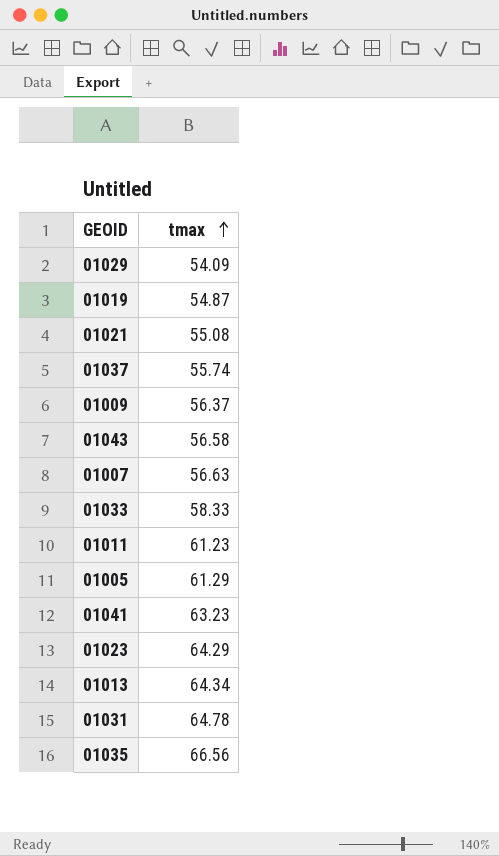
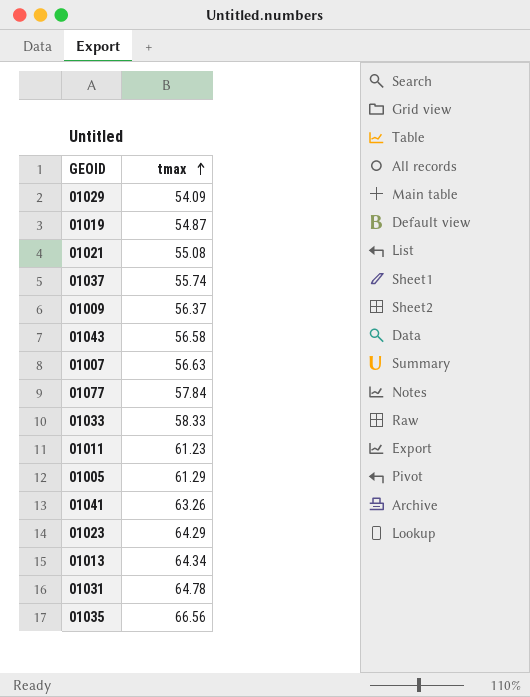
row 01077: none -> 57.84
01041 | tmax: 63.23 -> 63.26

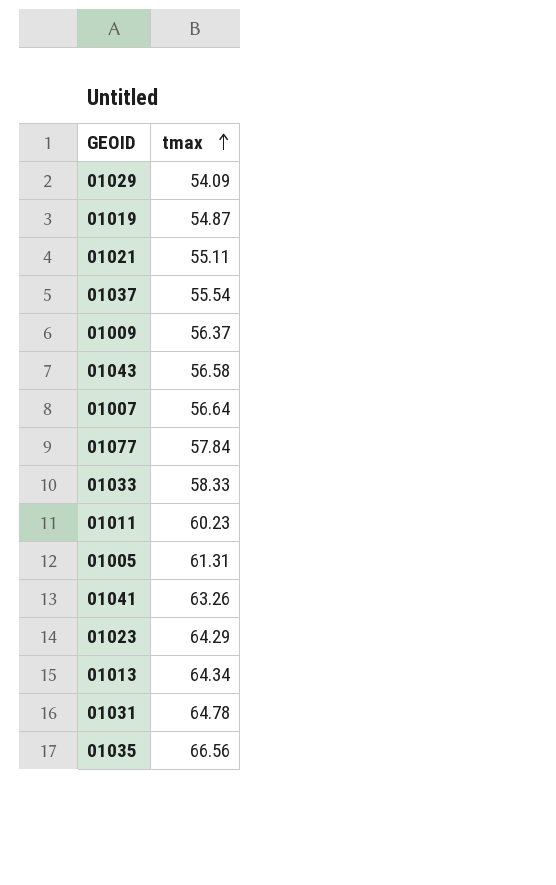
01021 | tmax: 55.08 -> 55.11
01037 | tmax: 55.74 -> 55.54
01007 | tmax: 56.63 -> 56.64
01011 | tmax: 61.23 -> 60.23
01005 | tmax: 61.29 -> 61.31

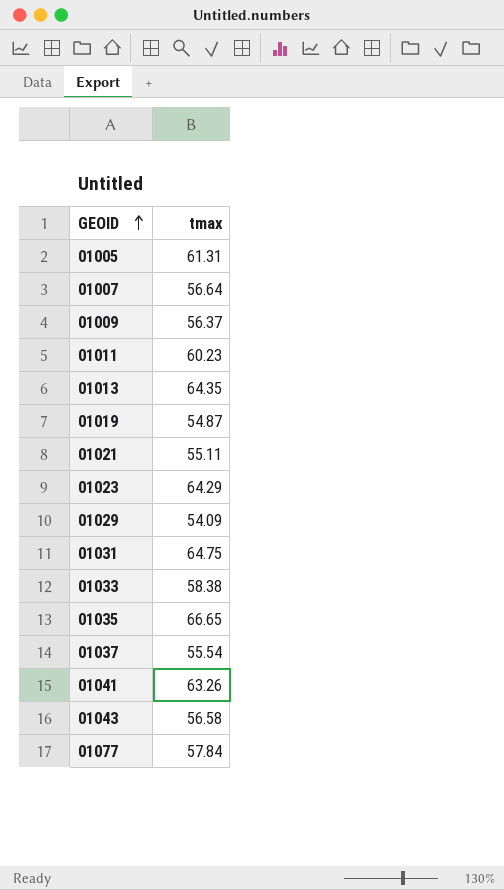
row order: tmax ascending -> GEOID ascending
01013 | tmax: 64.34 -> 64.35
01031 | tmax: 64.78 -> 64.75
01033 | tmax: 58.33 -> 58.38
01035 | tmax: 66.56 -> 66.65

